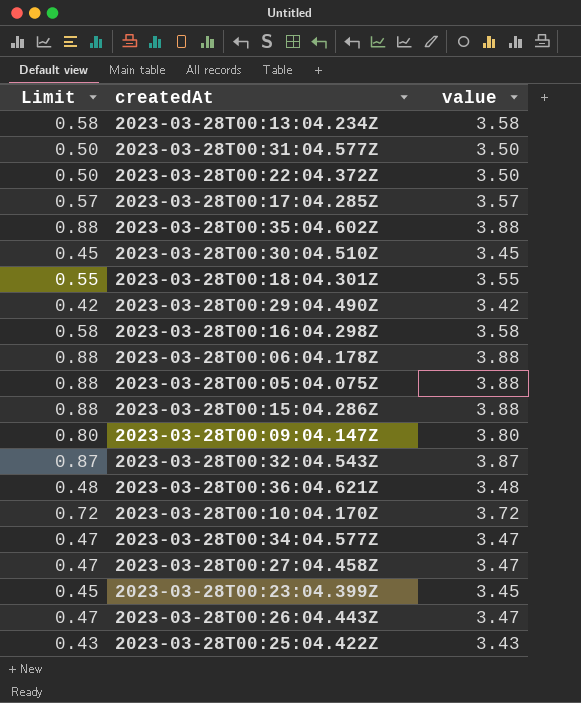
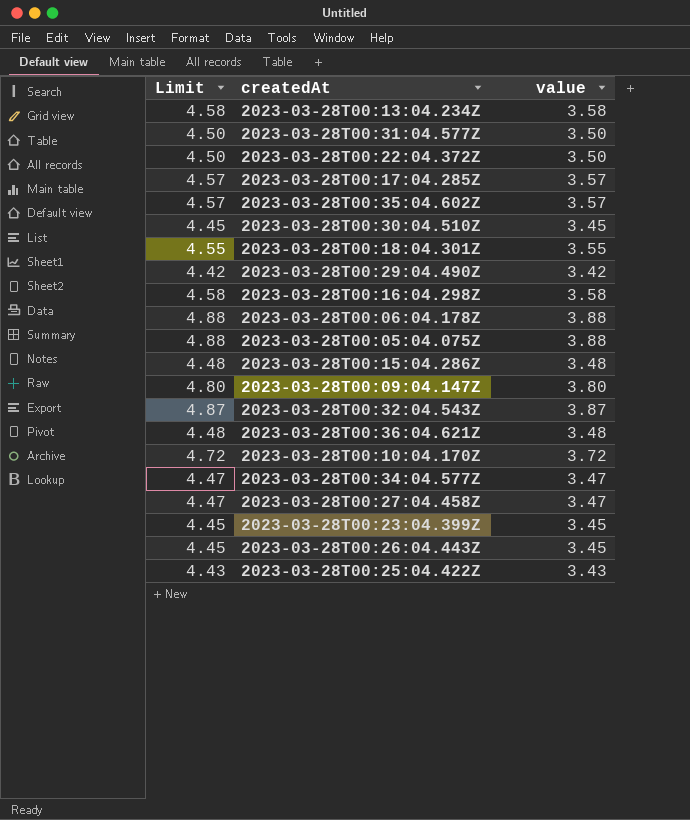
column Limit | formula: [value] - 3 -> [value] + 1
2023-03-28T00:35:04.602Z | value: 3.88 -> 3.57
2023-03-28T00:15:04.286Z | value: 3.88 -> 3.48
2023-03-28T00:26:04.443Z | value: 3.47 -> 3.45

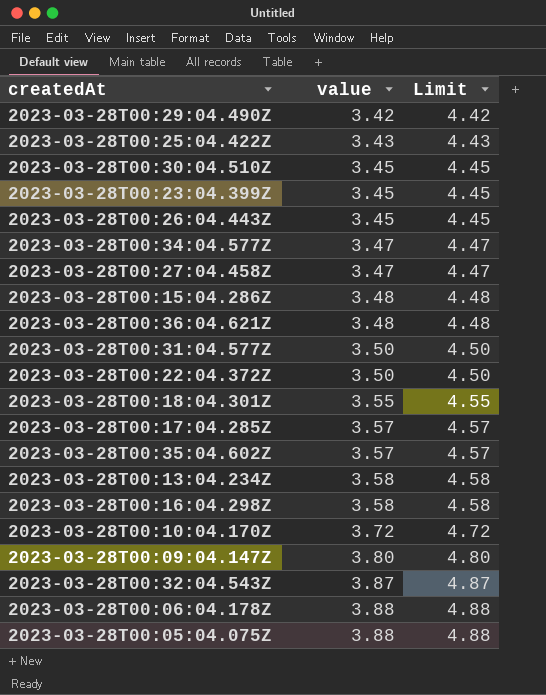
row order: none -> value ascending
column Limit | position: 1 -> 3

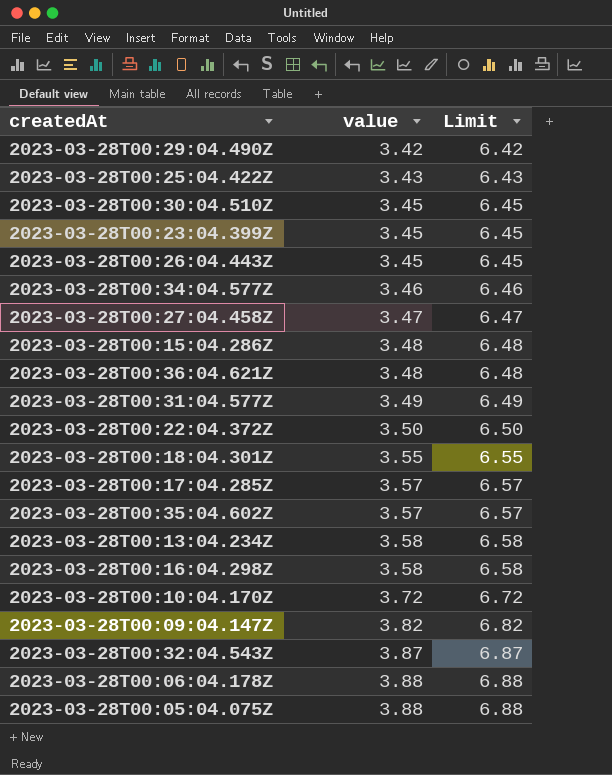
column Limit | formula: [value] + 1 -> [value] + 3
2023-03-28T00:34:04.577Z | value: 3.47 -> 3.46
2023-03-28T00:31:04.577Z | value: 3.50 -> 3.49
2023-03-28T00:09:04.147Z | value: 3.80 -> 3.82

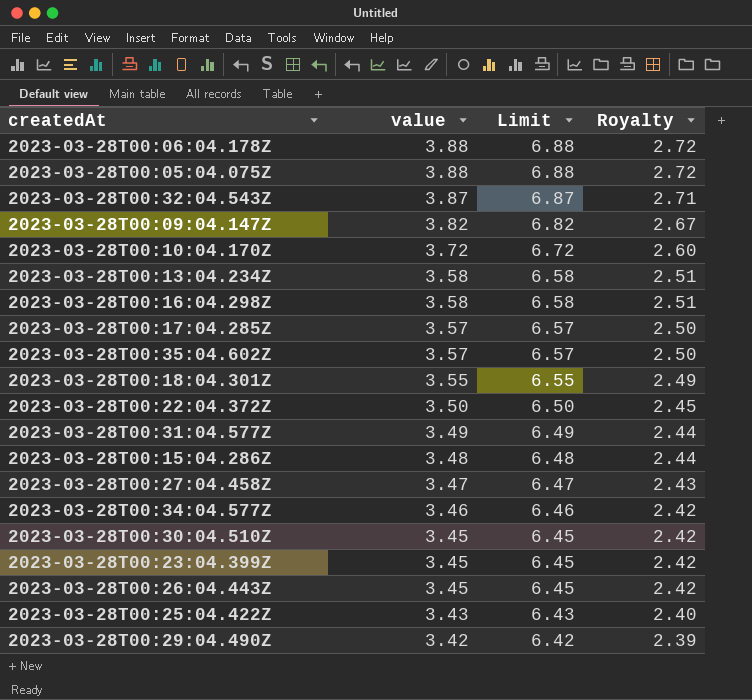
row order: value ascending -> value descending
column Royalty | formula: none -> [value] * 0.7
row 2023-03-28T00:36:04.621Z: 3.48 | 6.48 -> none

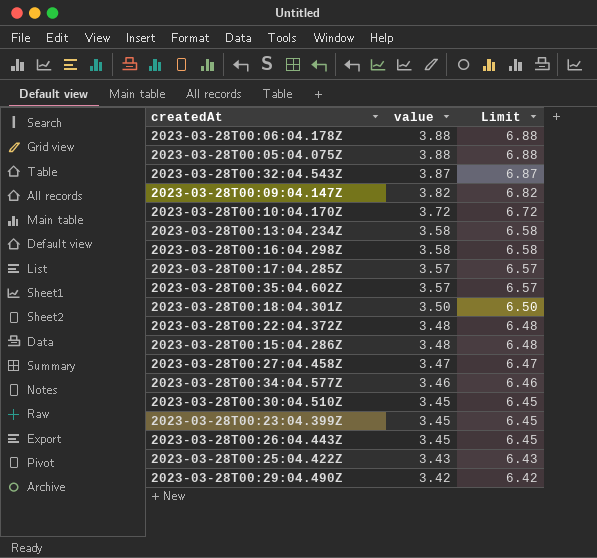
column Royalty | formula: [value] * 0.7 -> none
row 2023-03-28T00:31:04.577Z: 3.49 | 6.49 | 2.44 -> none
2023-03-28T00:18:04.301Z | value: 3.55 -> 3.50
2023-03-28T00:18:04.301Z | Limit: 6.55 -> 6.50
2023-03-28T00:22:04.372Z | value: 3.50 -> 3.48
2023-03-28T00:22:04.372Z | Limit: 6.50 -> 6.48

